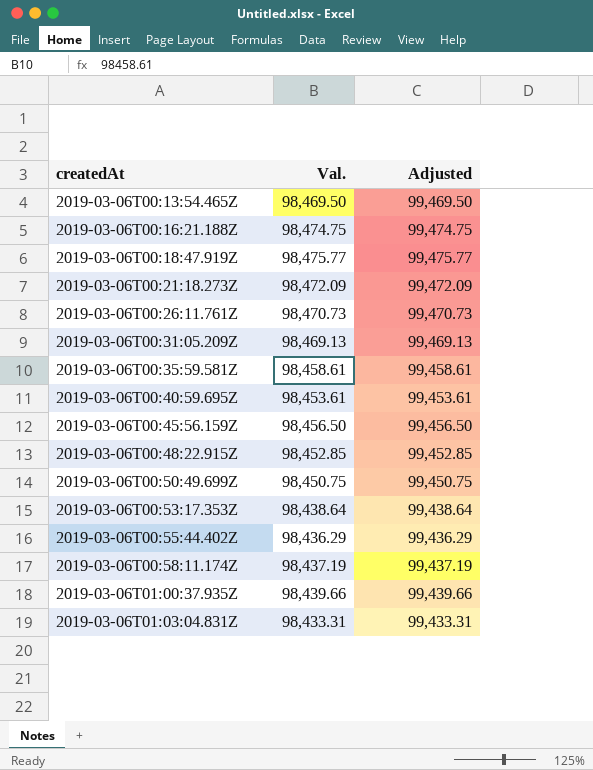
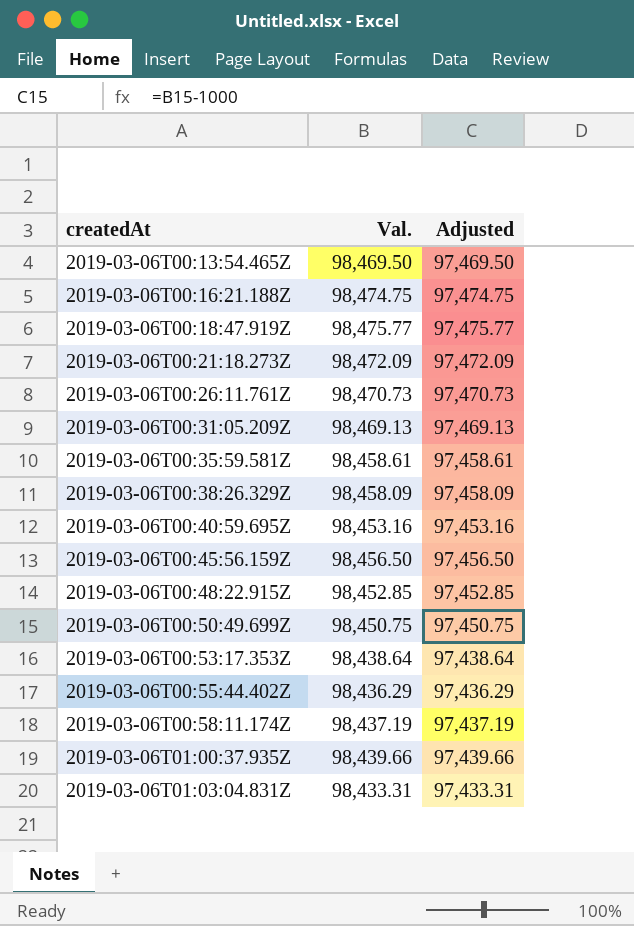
column Adjusted | formula: [Val.] + 1000 -> [Val.] - 1000
row 2019-03-06T00:38:26.329Z: none -> 98,458.09 | 97,458.09
2019-03-06T00:40:59.695Z | Val.: 98,453.61 -> 98,453.16

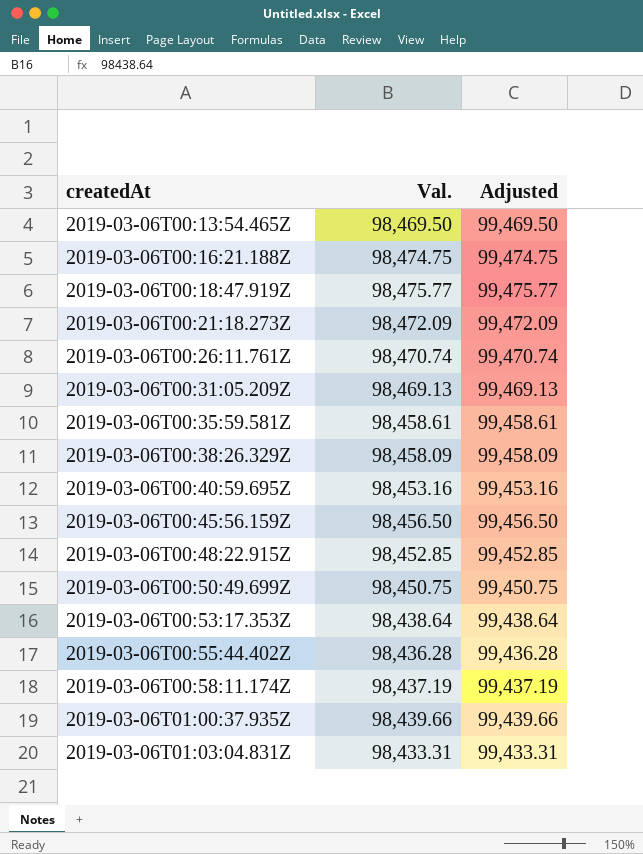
column Adjusted | formula: [Val.] - 1000 -> [Val.] + 1000
2019-03-06T00:26:11.761Z | Val.: 98,470.73 -> 98,470.74
2019-03-06T00:55:44.402Z | Val.: 98,436.29 -> 98,436.28

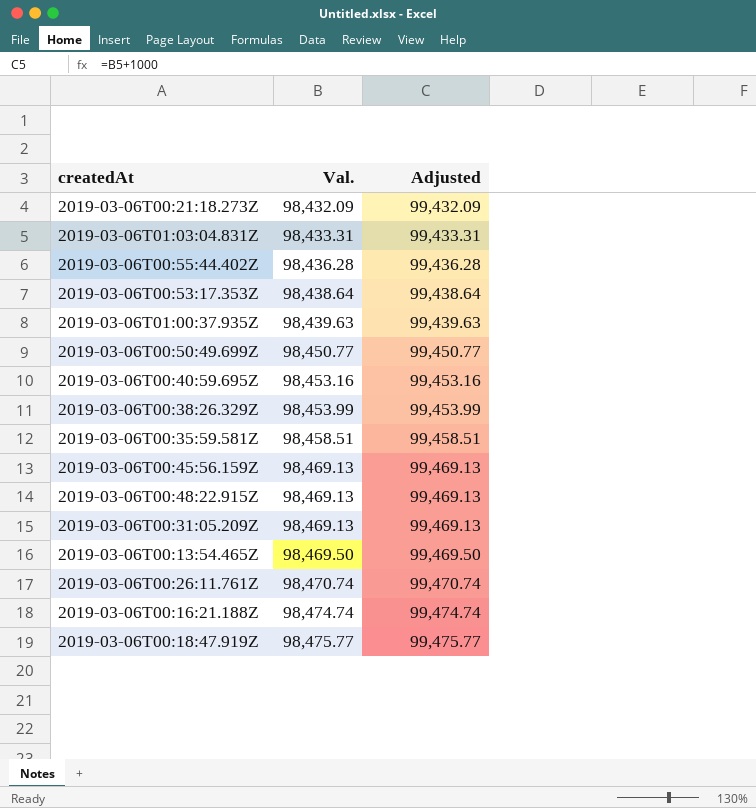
row order: createdAt ascending -> Val. ascending
row 2019-03-06T00:58:11.174Z: 98,437.19 | 99,437.19 -> none
2019-03-06T00:21:18.273Z | Val.: 98,472.09 -> 98,432.09
2019-03-06T00:21:18.273Z | Adjusted: 99,472.09 -> 99,432.09
2019-03-06T01:00:37.935Z | Val.: 98,439.66 -> 98,439.63
2019-03-06T01:00:37.935Z | Adjusted: 99,439.66 -> 99,439.63
2019-03-06T00:50:49.699Z | Val.: 98,450.75 -> 98,450.77
2019-03-06T00:50:49.699Z | Adjusted: 99,450.75 -> 99,450.77
2019-03-06T00:38:26.329Z | Val.: 98,458.09 -> 98,453.99
2019-03-06T00:38:26.329Z | Adjusted: 99,458.09 -> 99,453.99
2019-03-06T00:35:59.581Z | Val.: 98,458.61 -> 98,458.51
2019-03-06T00:35:59.581Z | Adjusted: 99,458.61 -> 99,458.51
2019-03-06T00:45:56.159Z | Val.: 98,456.50 -> 98,469.13
2019-03-06T00:45:56.159Z | Adjusted: 99,456.50 -> 99,469.13
2019-03-06T00:48:22.915Z | Val.: 98,452.85 -> 98,469.13
2019-03-06T00:48:22.915Z | Adjusted: 99,452.85 -> 99,469.13
2019-03-06T00:16:21.188Z | Val.: 98,474.75 -> 98,474.74
2019-03-06T00:16:21.188Z | Adjusted: 99,474.75 -> 99,474.74

